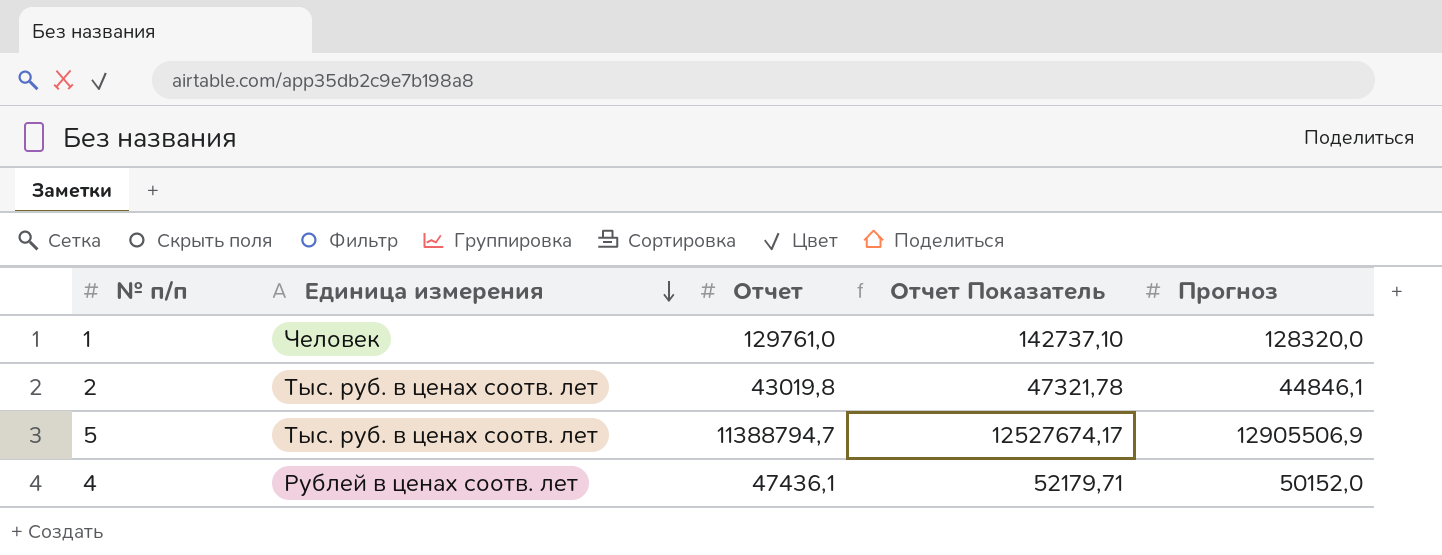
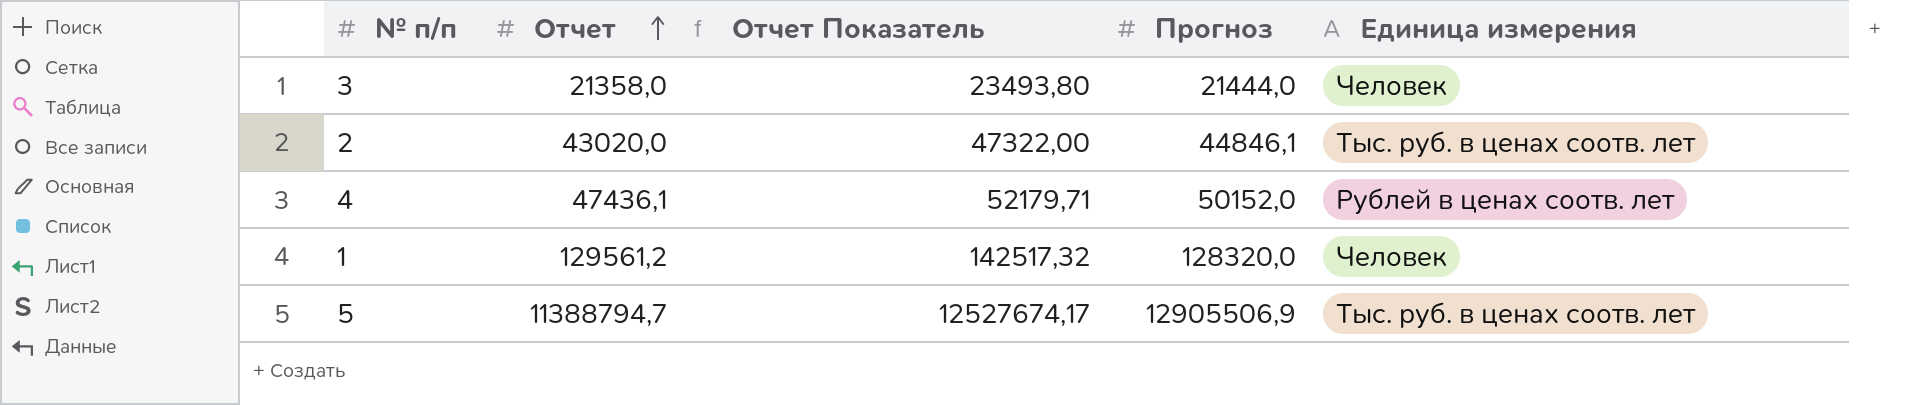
row order: Единица измерения descending -> Отчет ascending
column Единица измерения | position: 2 -> 5
row 3: none -> 21358,0 | 23493,80 | 21444,0 | Человек
2 | Отчет: 43019,8 -> 43020,0
2 | Отчет Показатель: 47321,78 -> 47322,00
1 | Отчет: 129761,0 -> 129561,2
1 | Отчет Показатель: 142737,10 -> 142517,32

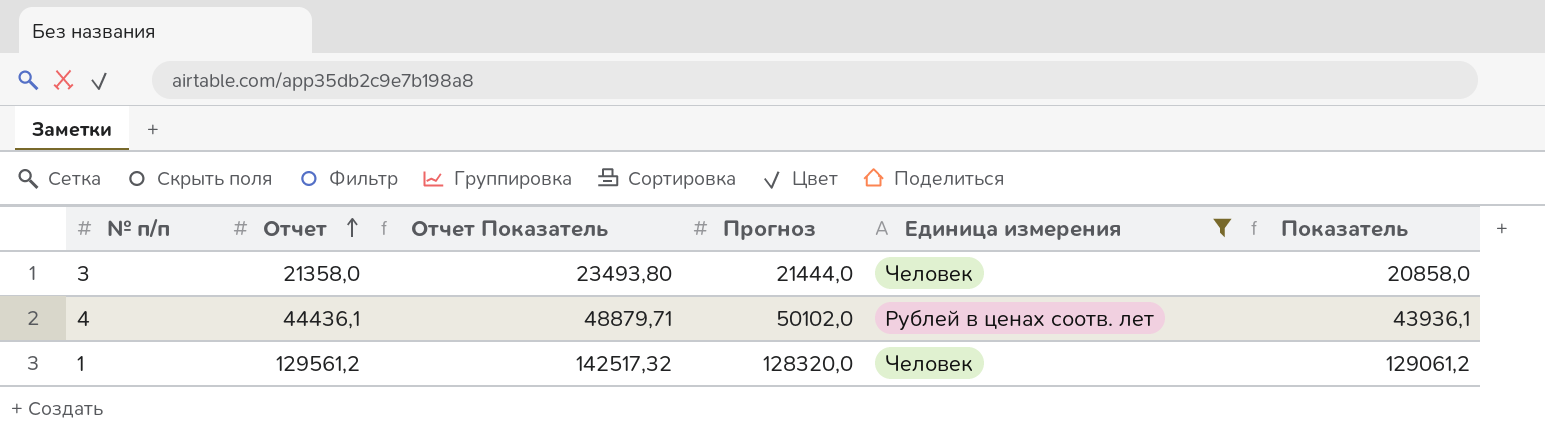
filter: none -> Единица измерения != Тыс. руб. в ценах соотв. лет
column Показатель | formula: none -> [Отчет] - 500
4 | Отчет: 47436,1 -> 44436,1
4 | Отчет Показатель: 52179,71 -> 48879,71
4 | Прогноз: 50152,0 -> 50102,0

